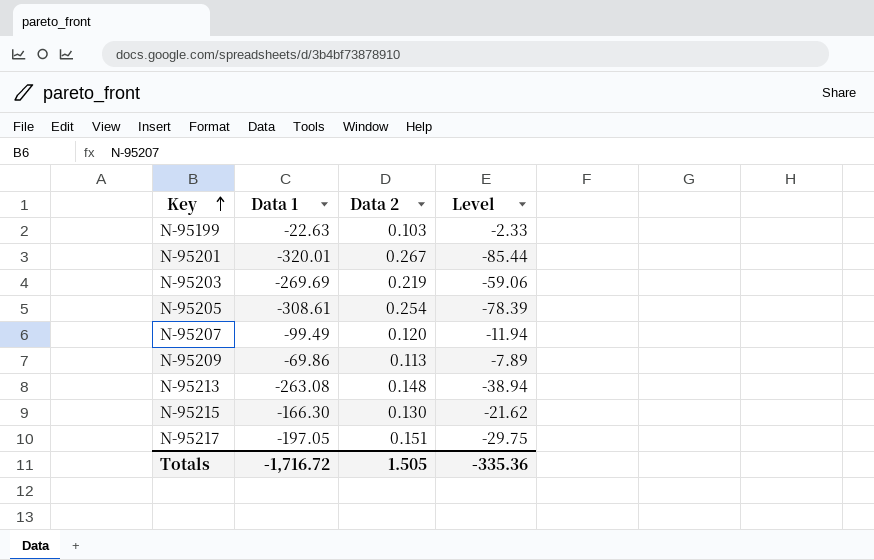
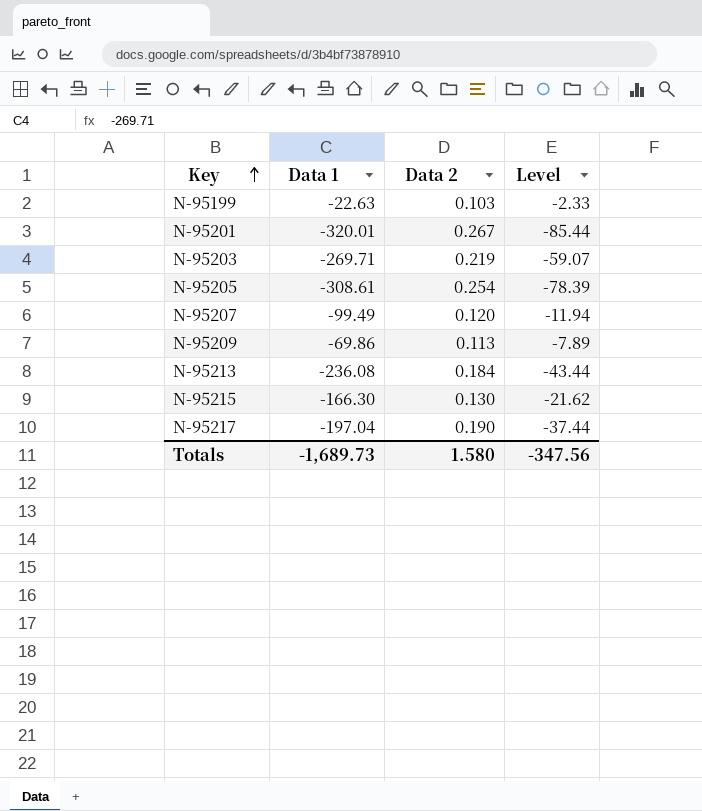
N-95203 | Data 1: -269.69 -> -269.71
N-95203 | Level: -59.06 -> -59.07
N-95213 | Data 1: -263.08 -> -236.08
N-95213 | Data 2: 0.148 -> 0.184
N-95213 | Level: -38.94 -> -43.44
N-95217 | Data 1: -197.05 -> -197.04
N-95217 | Data 2: 0.151 -> 0.190
N-95217 | Level: -29.75 -> -37.44
Totals | Data 1: -1,716.72 -> -1,689.73
Totals | Data 2: 1.505 -> 1.580
Totals | Level: -335.36 -> -347.56

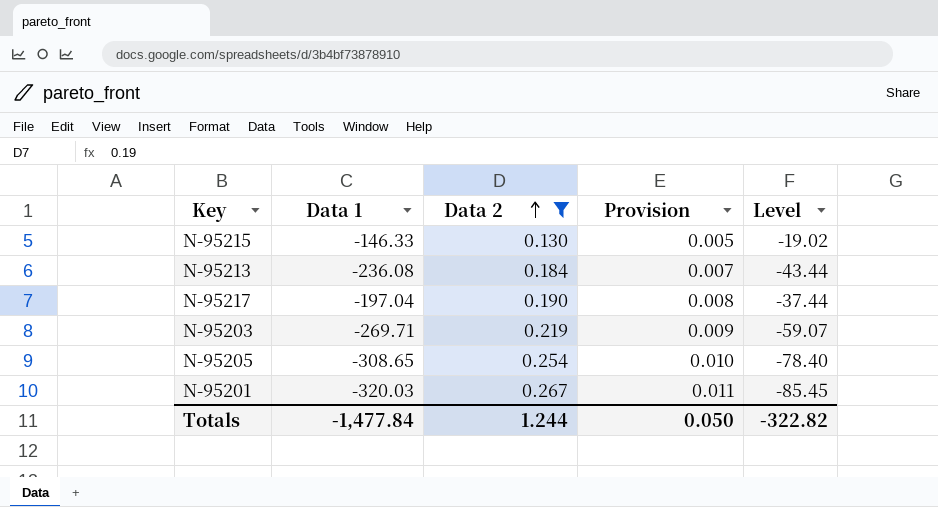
filter: none -> Data 2 >= 0.130
row order: Key ascending -> Data 2 ascending
column Provision | formula: none -> [Data 2] * 0.04
N-95215 | Data 1: -166.30 -> -146.33
N-95215 | Level: -21.62 -> -19.02
N-95205 | Data 1: -308.61 -> -308.65
N-95205 | Level: -78.39 -> -78.40
N-95201 | Data 1: -320.01 -> -320.03
N-95201 | Level: -85.44 -> -85.45
Totals | Data 1: -1,689.73 -> -1,477.84
Totals | Data 2: 1.580 -> 1.244
Totals | Level: -347.56 -> -322.82

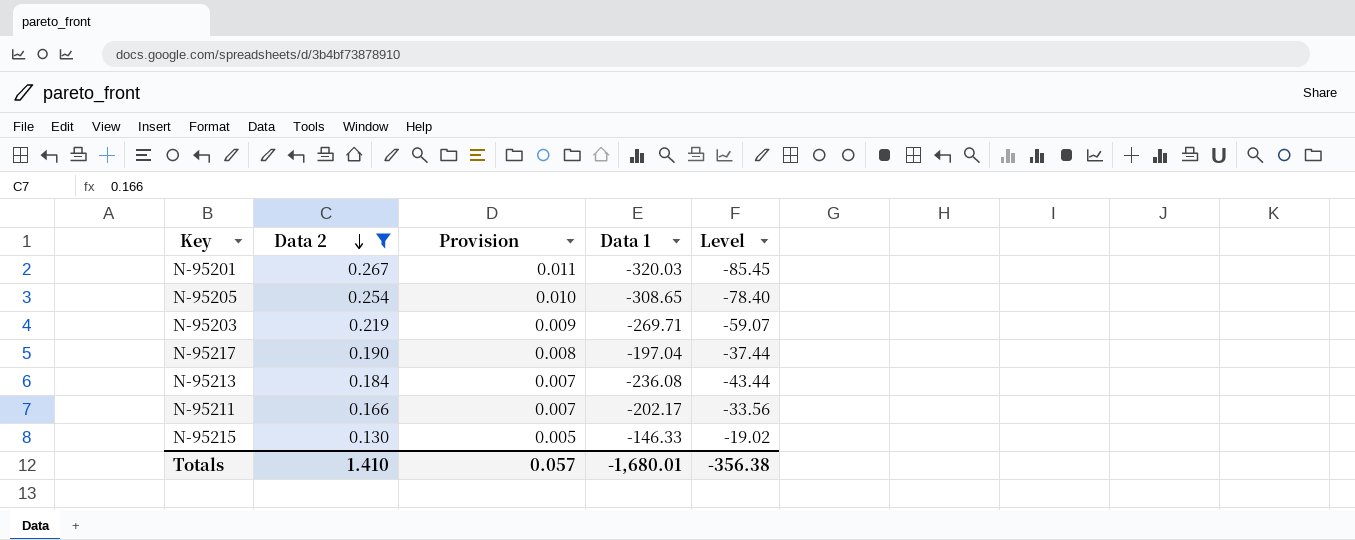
row order: Data 2 ascending -> Data 2 descending
column Data 1 | position: 2 -> 4
row N-95211: none -> 0.166 | 0.007 | -202.17 | -33.56
Totals | Data 2: 1.244 -> 1.410
Totals | Provision: 0.050 -> 0.057
Totals | Data 1: -1,477.84 -> -1,680.01
Totals | Level: -322.82 -> -356.38

